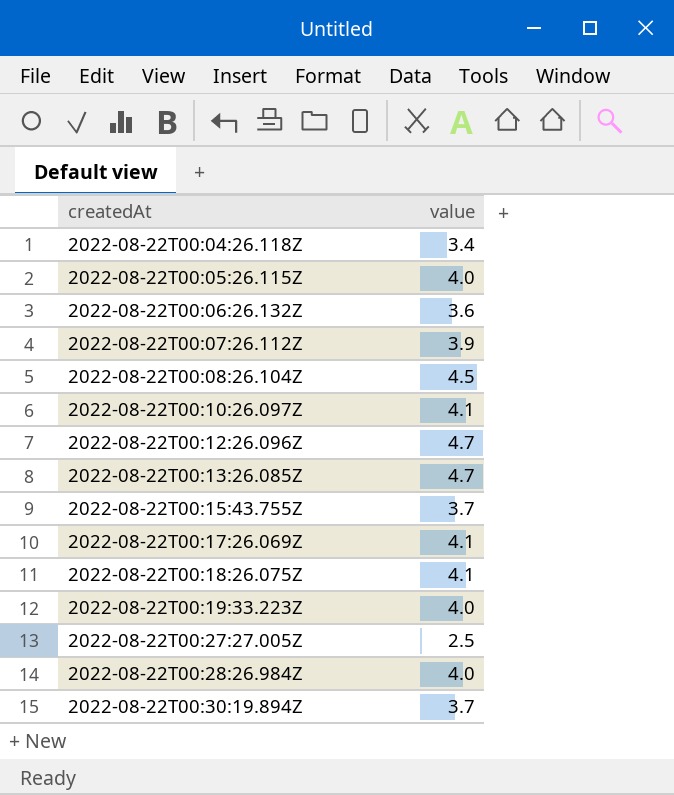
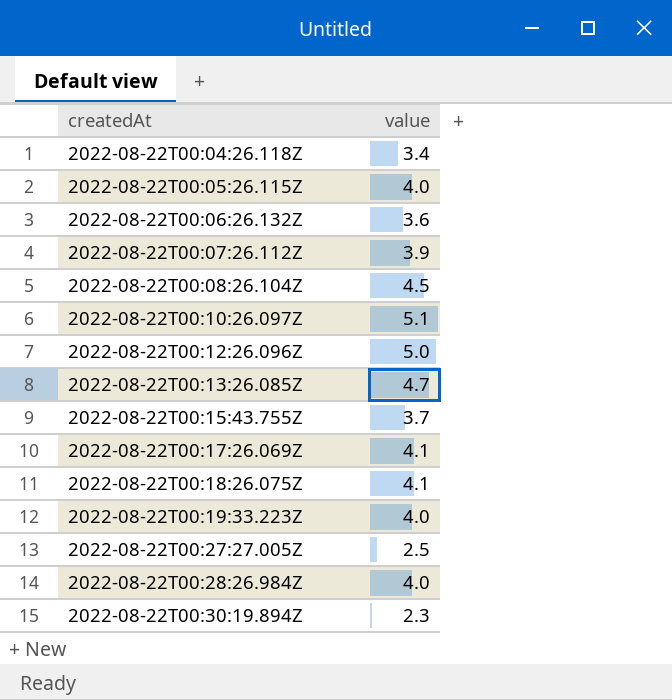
2022-08-22T00:10:26.097Z | value: 4.1 -> 5.1
2022-08-22T00:12:26.096Z | value: 4.7 -> 5.0
2022-08-22T00:30:19.894Z | value: 3.7 -> 2.3

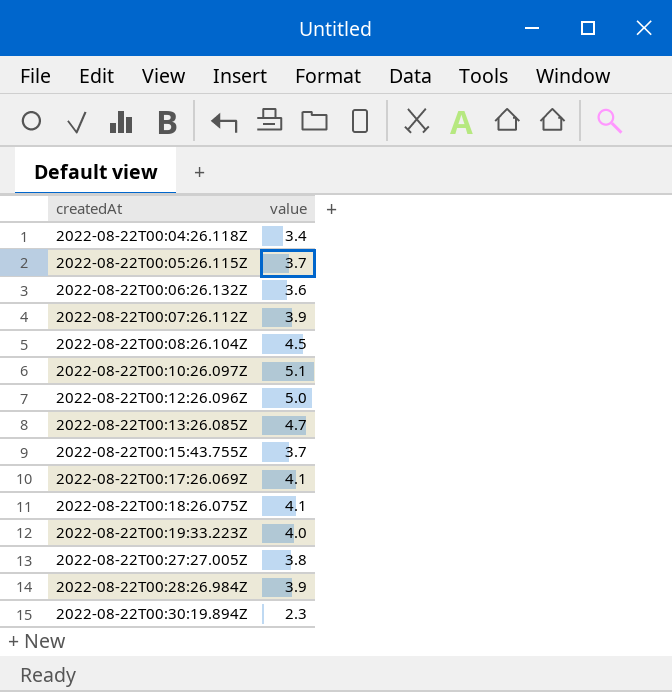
2022-08-22T00:05:26.115Z | value: 4.0 -> 3.7
2022-08-22T00:27:27.005Z | value: 2.5 -> 3.8
2022-08-22T00:28:26.984Z | value: 4.0 -> 3.9

